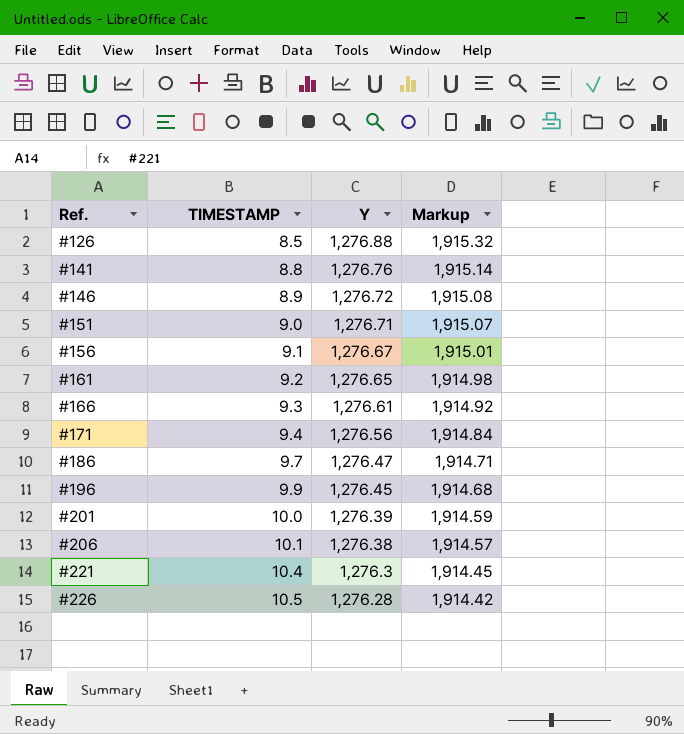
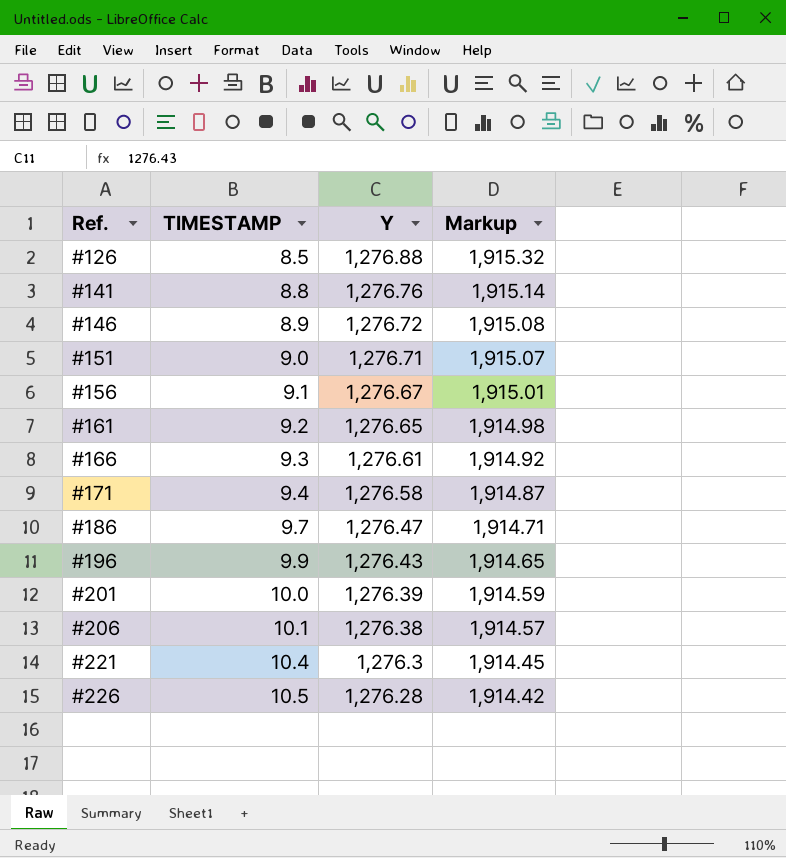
#171 | Y: 1,276.56 -> 1,276.58
#171 | Markup: 1,914.84 -> 1,914.87
#196 | Y: 1,276.45 -> 1,276.43
#196 | Markup: 1,914.68 -> 1,914.65

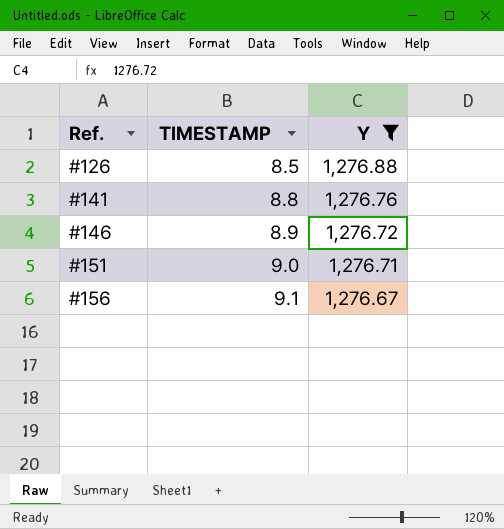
filter: none -> Y >= 1,276.67
column Markup | formula: [Y] * 1.5 -> none

